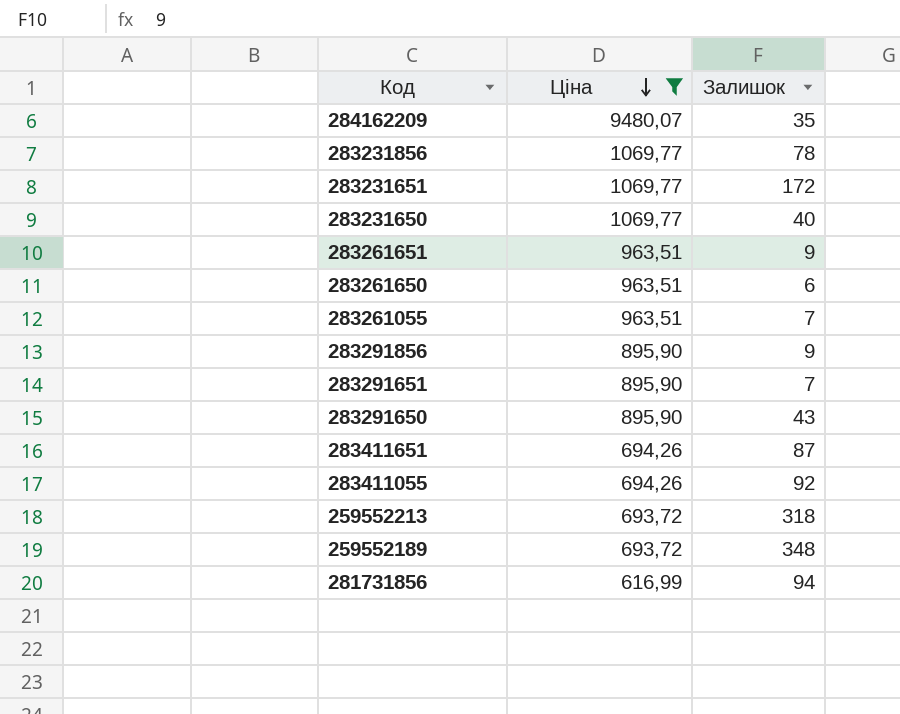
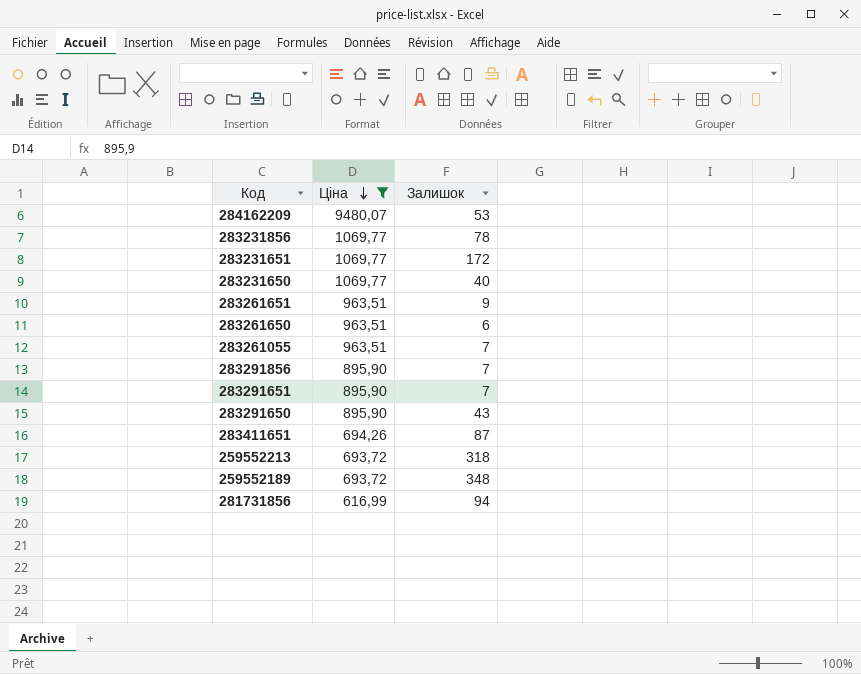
row 283411055: 694,26 | 92 -> none
284162209 | Залишок: 35 -> 53
283291856 | Залишок: 9 -> 7

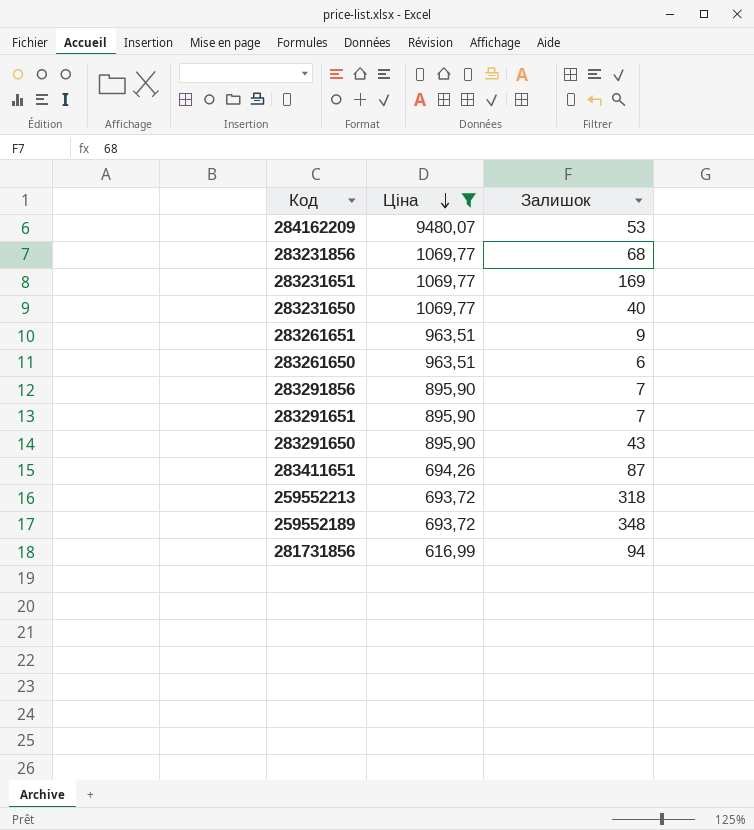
row 283261055: 963,51 | 7 -> none
283231856 | Залишок: 78 -> 68
283231651 | Залишок: 172 -> 169

